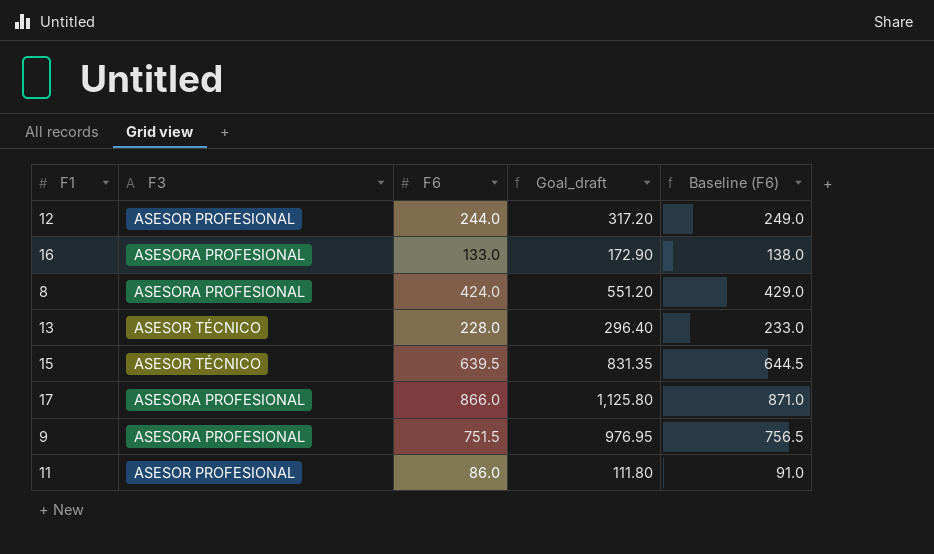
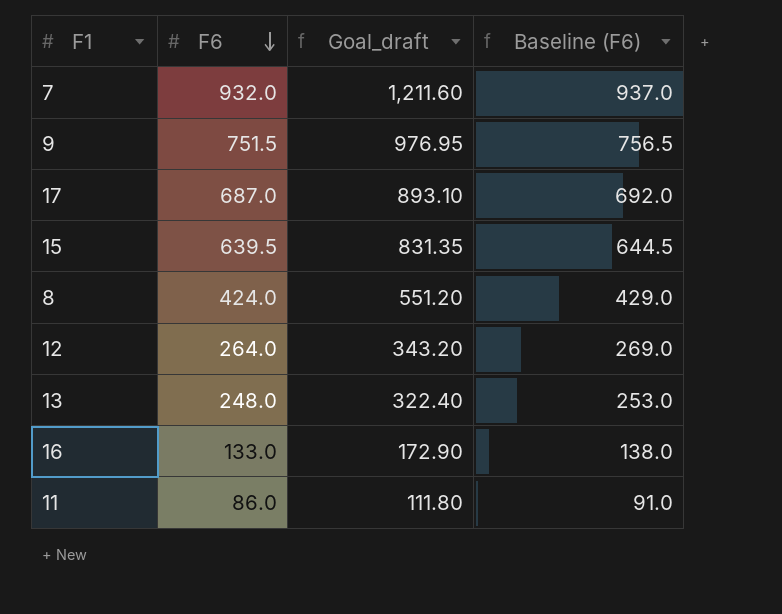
row order: none -> F6 descending
column F3 | position: 2 -> none
row 7: none -> 932.0 | 1,211.60 | 937.0
17 | F6: 866.0 -> 687.0
17 | Goal_draft: 1,125.80 -> 893.10
17 | Baseline (F6): 871.0 -> 692.0
12 | F6: 244.0 -> 264.0
12 | Goal_draft: 317.20 -> 343.20
12 | Baseline (F6): 249.0 -> 269.0
13 | F6: 228.0 -> 248.0
13 | Goal_draft: 296.40 -> 322.40
13 | Baseline (F6): 233.0 -> 253.0

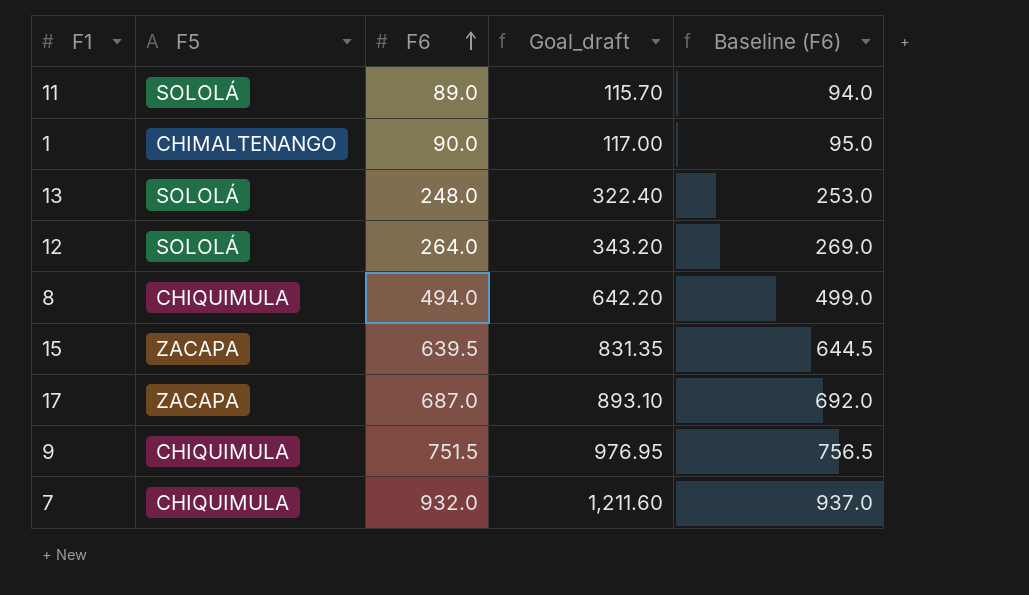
row order: F6 descending -> F6 ascending
column F5 | position: none -> 2
row 16: 133.0 | 172.90 | 138.0 -> none
11 | F6: 86.0 -> 89.0
11 | Goal_draft: 111.80 -> 115.70
11 | Baseline (F6): 91.0 -> 94.0
row 1: none -> CHIMALTENANGO | 90.0 | 117.00 | 95.0
8 | F6: 424.0 -> 494.0
8 | Goal_draft: 551.20 -> 642.20
8 | Baseline (F6): 429.0 -> 499.0

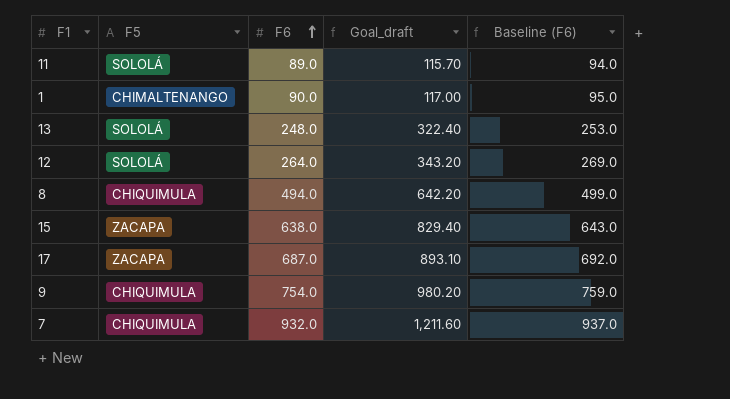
15 | F6: 639.5 -> 638.0
15 | Goal_draft: 831.35 -> 829.40
15 | Baseline (F6): 644.5 -> 643.0
9 | F6: 751.5 -> 754.0
9 | Goal_draft: 976.95 -> 980.20
9 | Baseline (F6): 756.5 -> 759.0

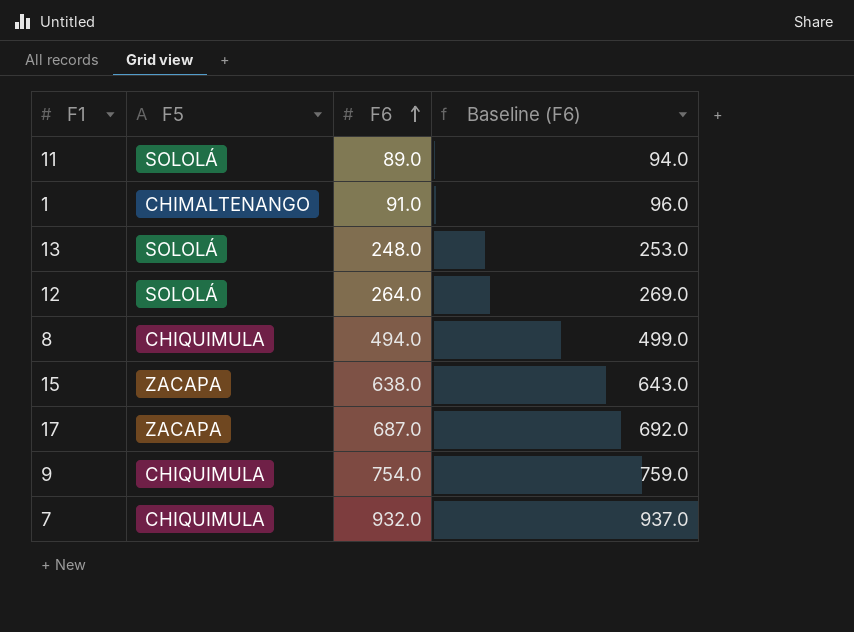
column Goal_draft | formula: [F6] * 1.3 -> none
1 | F6: 90.0 -> 91.0
1 | Baseline (F6): 95.0 -> 96.0

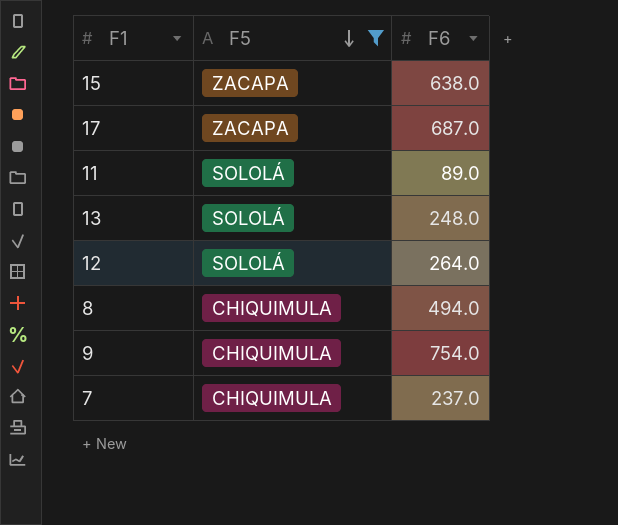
filter: none -> F5 != CHIMALTENANGO
row order: F6 ascending -> F5 descending
column Baseline (F6) | formula: [F6] + 5 -> none
7 | F6: 932.0 -> 237.0

